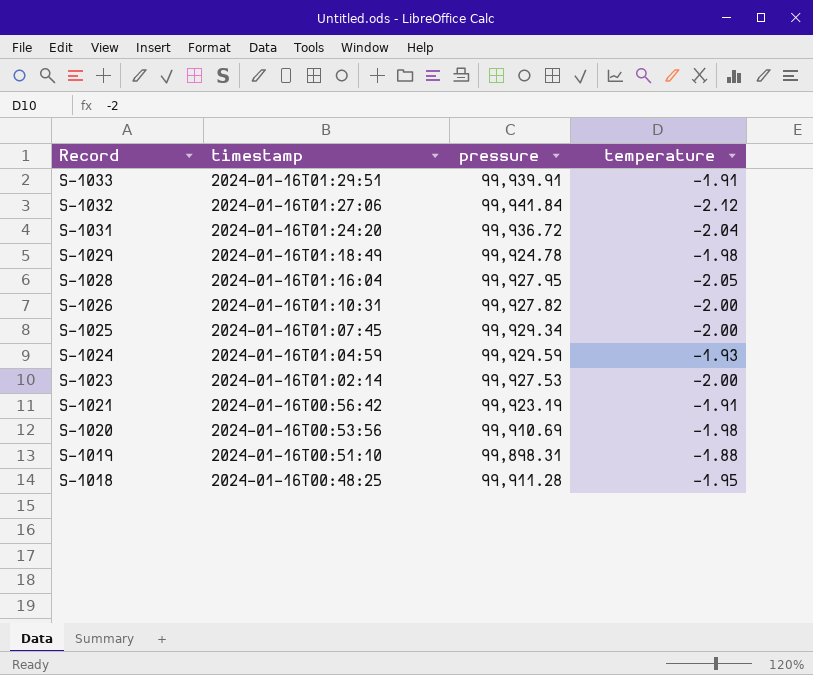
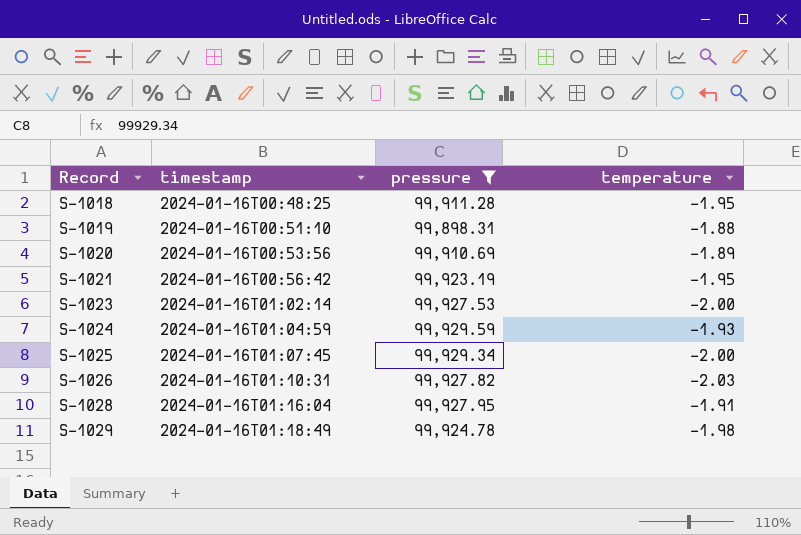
filter: none -> pressure <= 99,929.59
row order: Record descending -> Record ascending
S-1020 | temperature: -1.98 -> -1.89
S-1021 | temperature: -1.91 -> -1.95
S-1026 | temperature: -2.00 -> -2.03
S-1028 | temperature: -2.05 -> -1.91

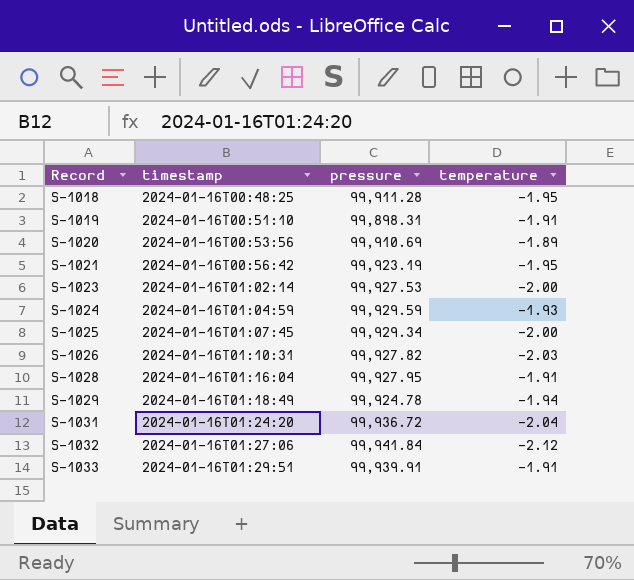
filter: pressure <= 99,929.59 -> none
S-1019 | temperature: -1.88 -> -1.91
S-1029 | temperature: -1.98 -> -1.94

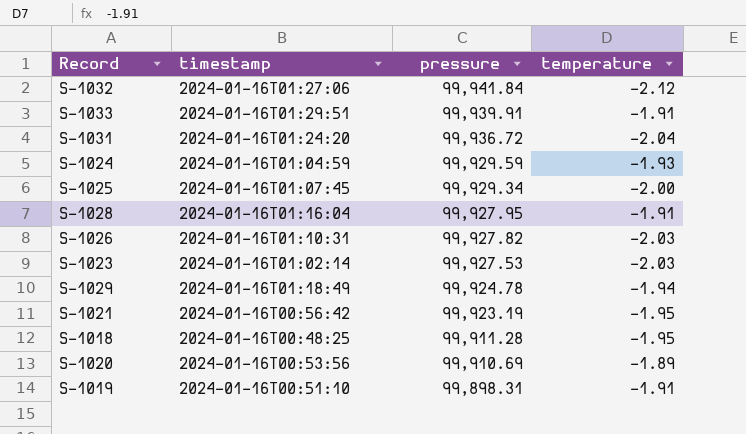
row order: Record ascending -> pressure descending
S-1023 | temperature: -2.00 -> -2.03

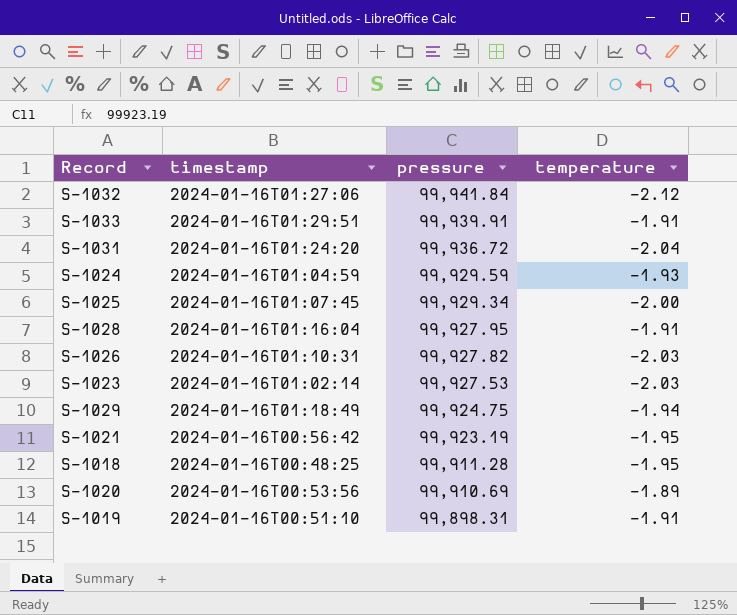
S-1029 | pressure: 99,924.78 -> 99,924.75

